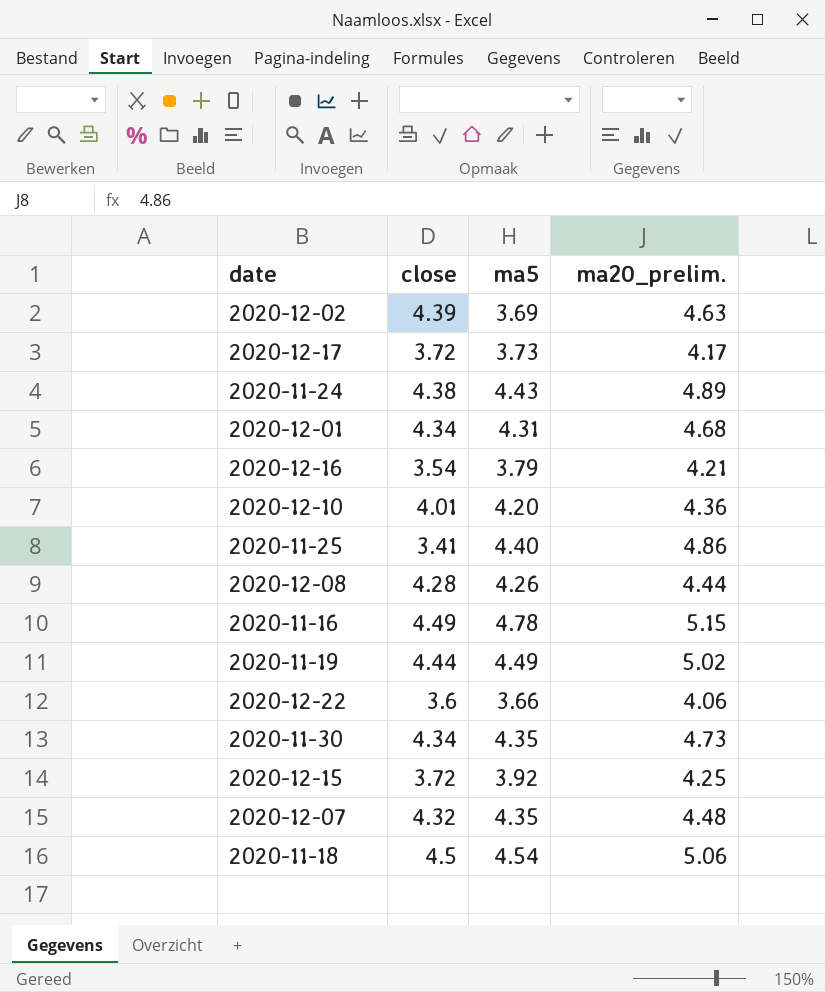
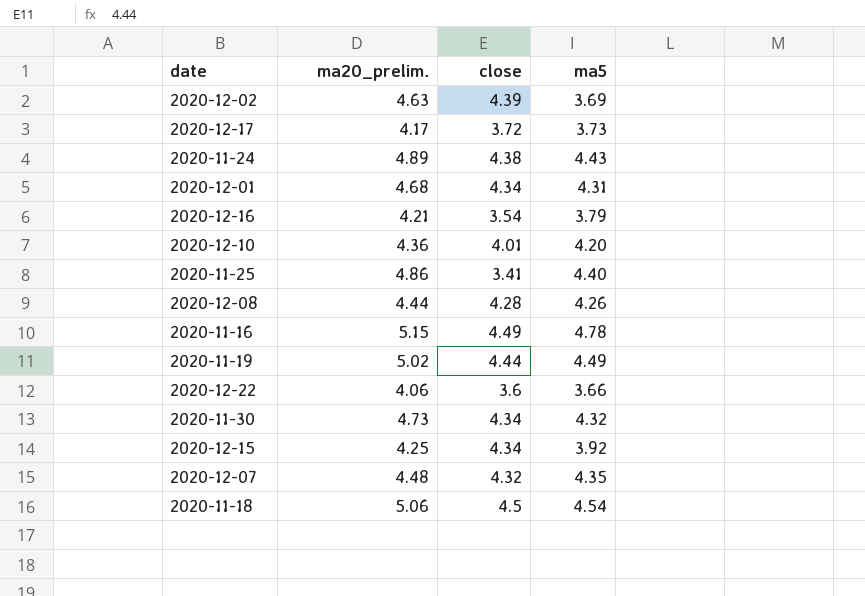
column ma20_prelim. | position: 4 -> 2
2020-11-30 | ma5: 4.35 -> 4.32
2020-12-15 | close: 3.72 -> 4.34

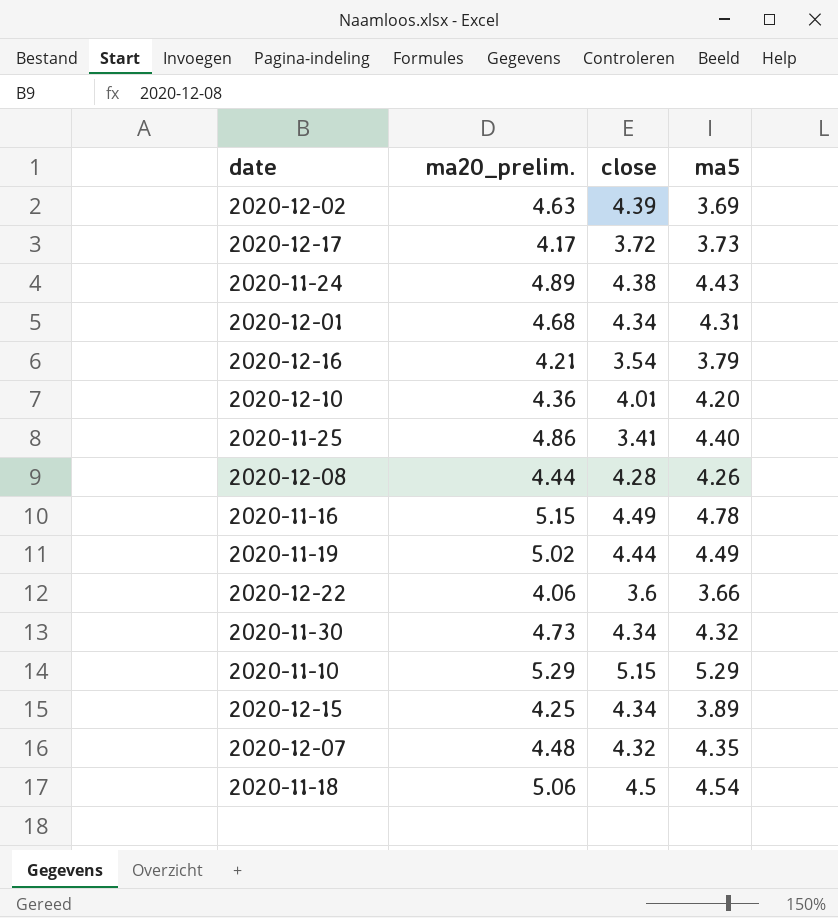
row 2020-11-10: none -> 5.29 | 5.15 | 5.29
2020-12-15 | ma5: 3.92 -> 3.89

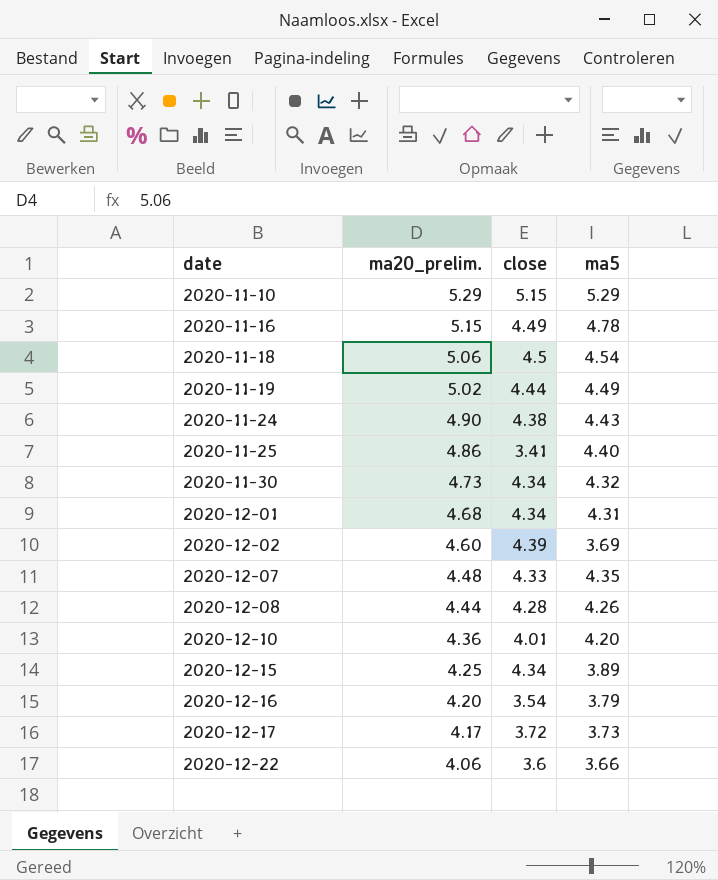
row order: none -> date ascending
2020-11-24 | ma20_prelim.: 4.89 -> 4.90
2020-12-02 | ma20_prelim.: 4.63 -> 4.60
2020-12-07 | close: 4.32 -> 4.33
2020-12-16 | ma20_prelim.: 4.21 -> 4.20

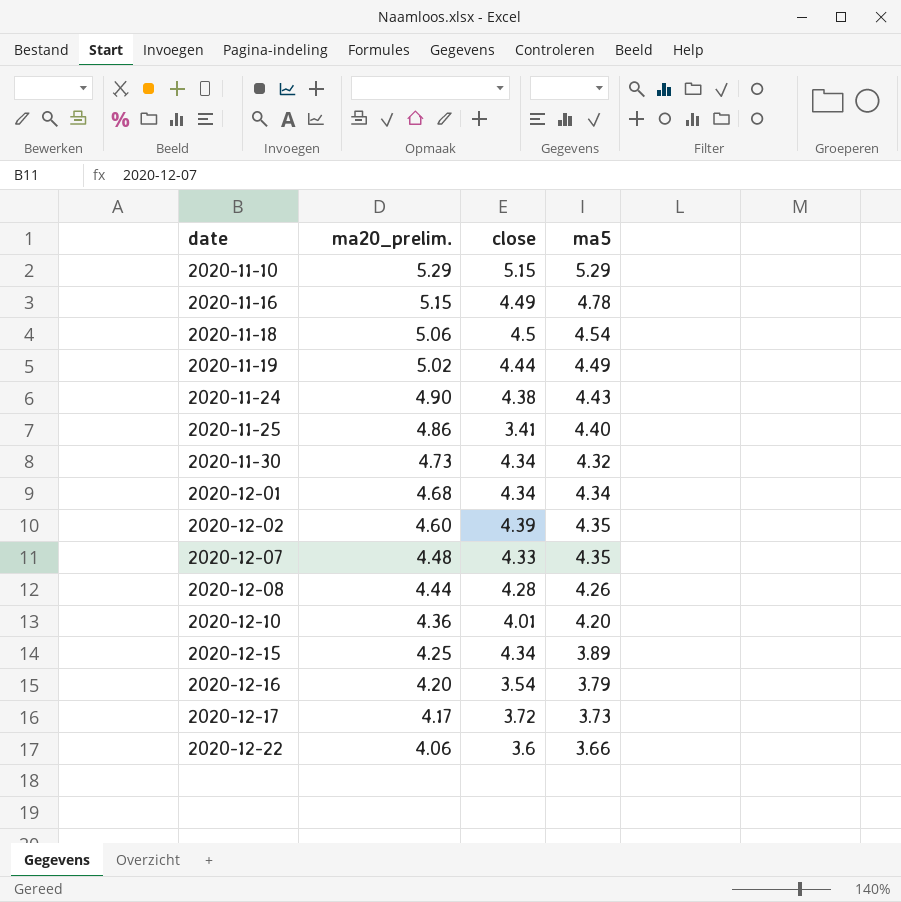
2020-12-01 | ma5: 4.31 -> 4.34
2020-12-02 | ma5: 3.69 -> 4.35

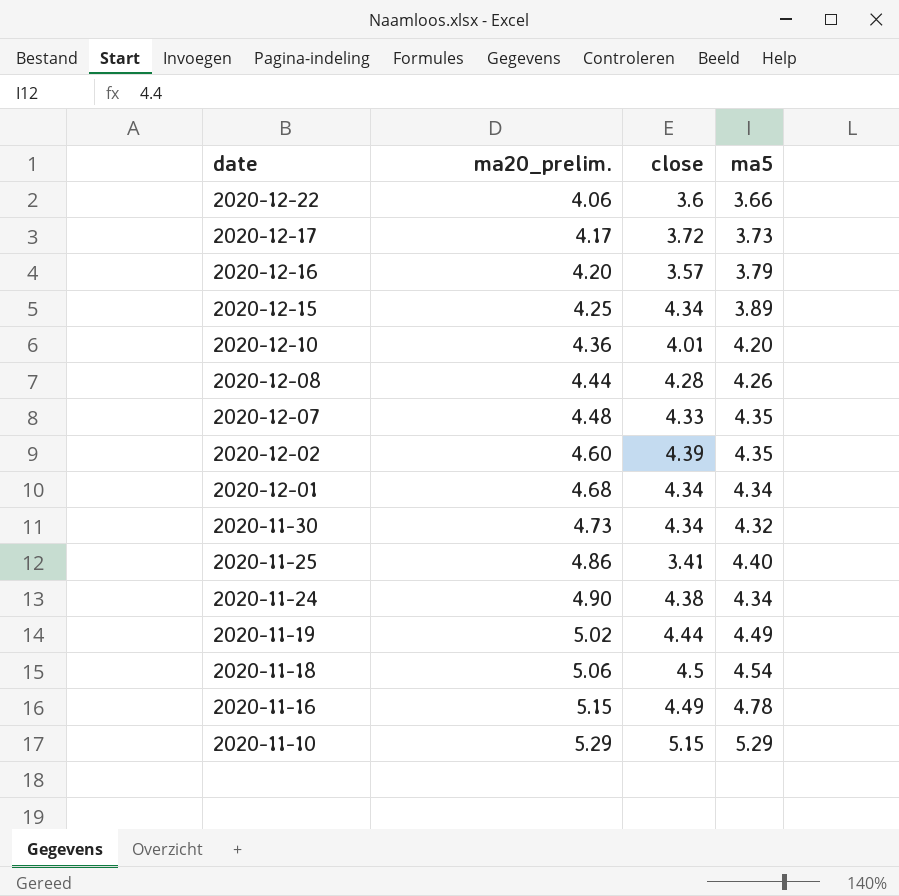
row order: date ascending -> date descending
2020-12-16 | close: 3.54 -> 3.57
2020-11-24 | ma5: 4.43 -> 4.34

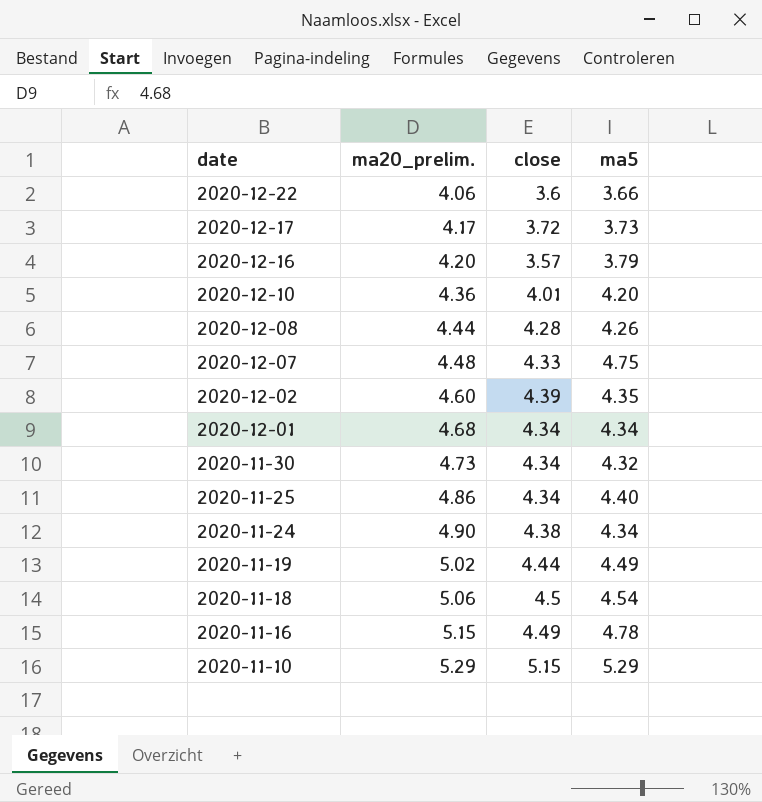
row 2020-12-15: 4.25 | 4.34 | 3.89 -> none
2020-12-07 | ma5: 4.35 -> 4.75
2020-11-25 | close: 3.41 -> 4.34

